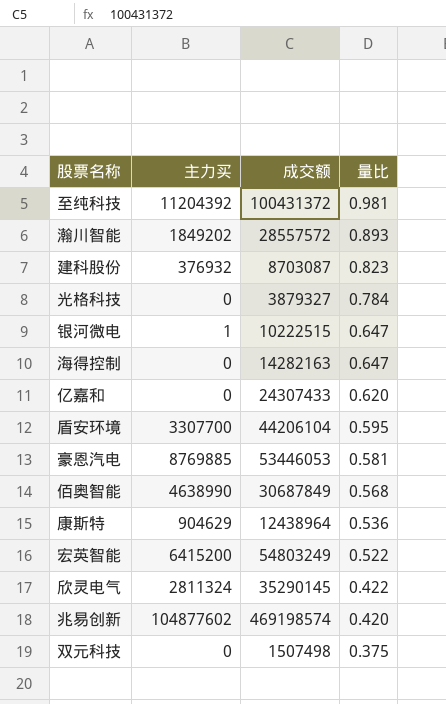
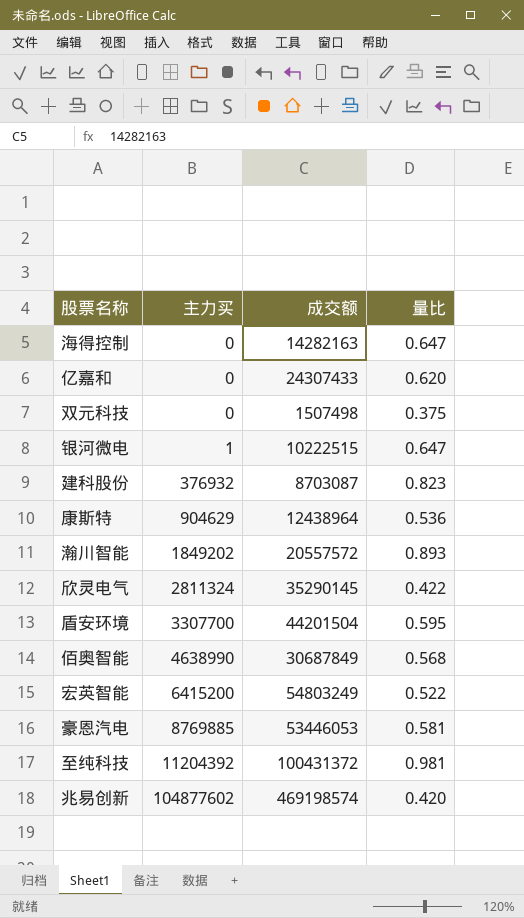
row order: 量比 descending -> 主力买 ascending
row 光格科技: 0 | 3879327 | 0.784 -> none
瀚川智能 | 成交额: 28557572 -> 20557572
盾安环境 | 成交额: 44206104 -> 44201504

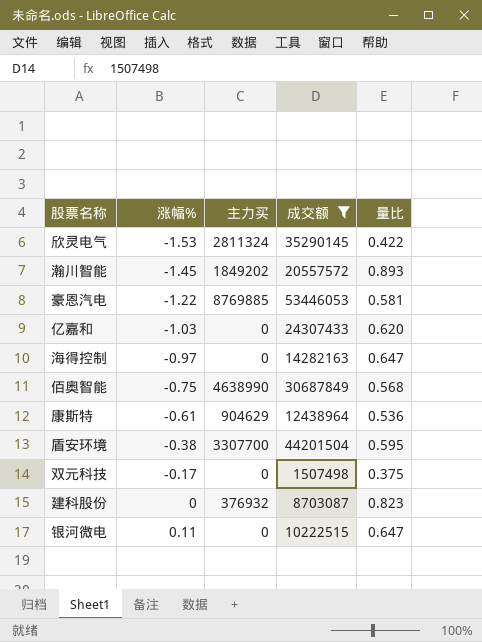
filter: none -> 成交额 <= 53446053
row order: 主力买 ascending -> 涨幅% ascending
column 涨幅% | position: none -> 2
银河微电 | 主力买: 1 -> 0

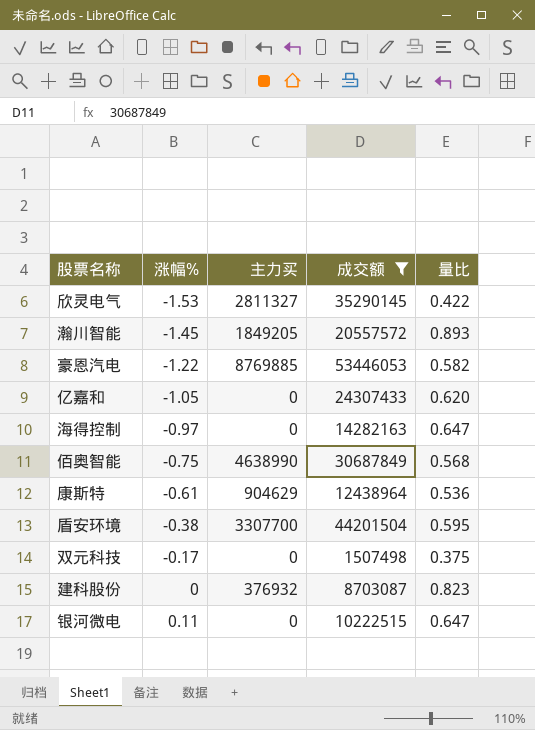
欣灵电气 | 主力买: 2811324 -> 2811327
瀚川智能 | 主力买: 1849202 -> 1849205
豪恩汽电 | 量比: 0.581 -> 0.582
亿嘉和 | 涨幅%: -1.03 -> -1.05

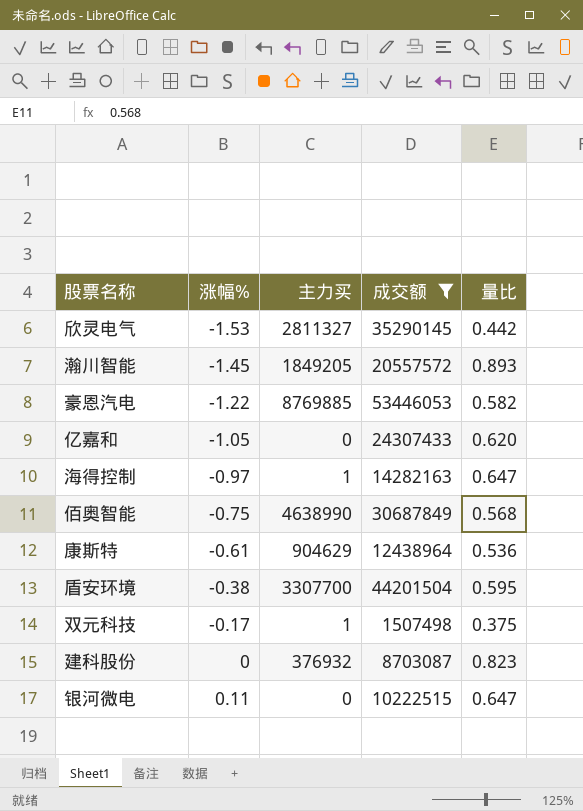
欣灵电气 | 量比: 0.422 -> 0.442
海得控制 | 主力买: 0 -> 1
双元科技 | 主力买: 0 -> 1

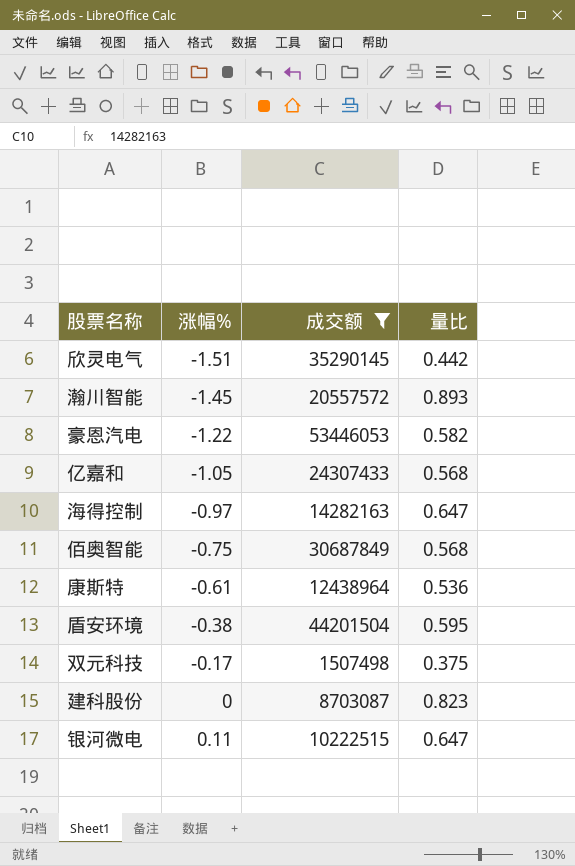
column 主力买 | position: 3 -> none
欣灵电气 | 涨幅%: -1.53 -> -1.51
亿嘉和 | 量比: 0.620 -> 0.568

